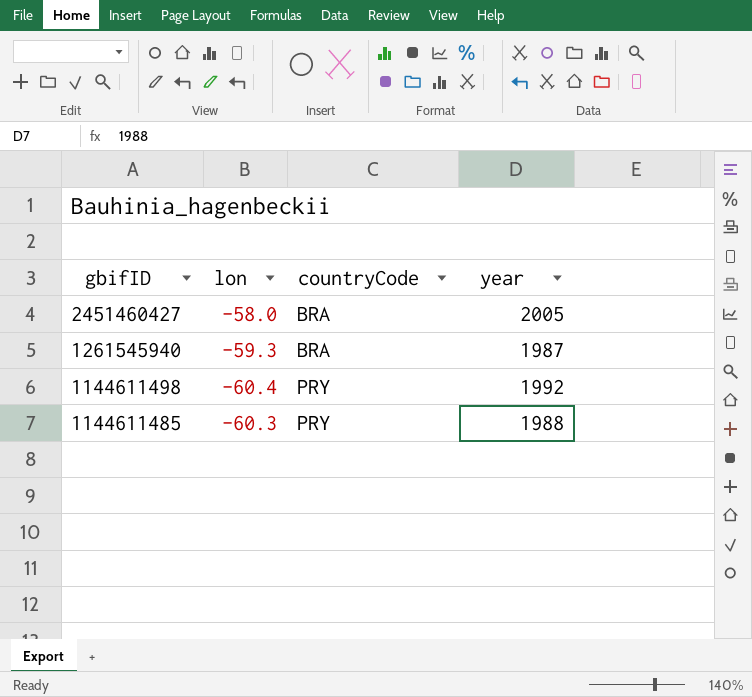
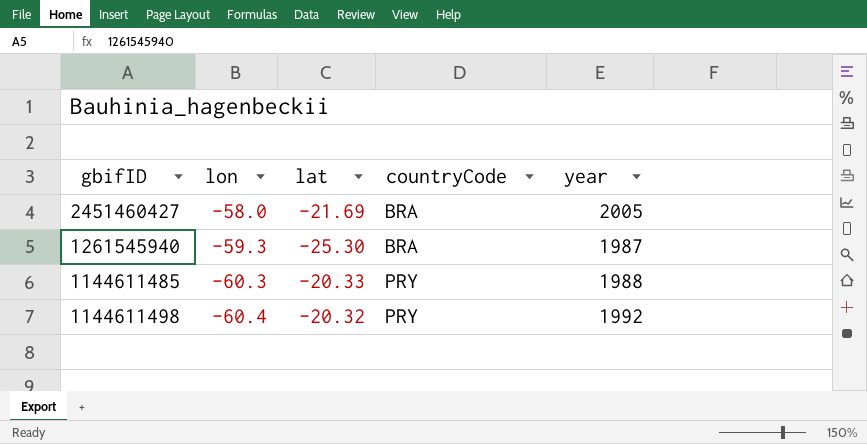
row order: gbifID descending -> lon descending
column lat | position: none -> 3

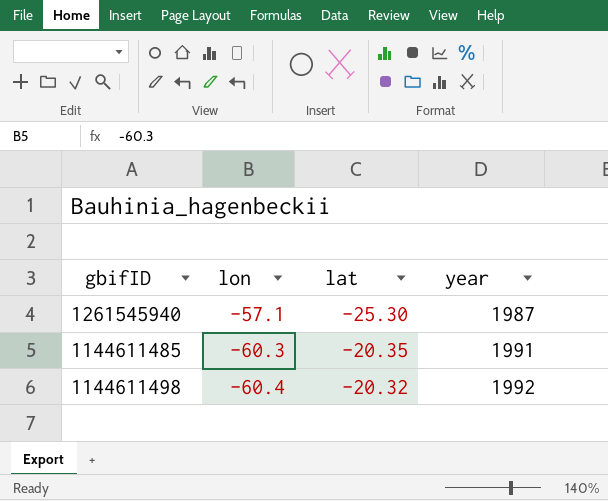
column countryCode | position: 4 -> none
row 2451460427: -58.0 | -21.69 | BRA | 2005 -> none
1261545940 | lon: -59.3 -> -57.1
1144611485 | lat: -20.33 -> -20.35
1144611485 | year: 1988 -> 1991

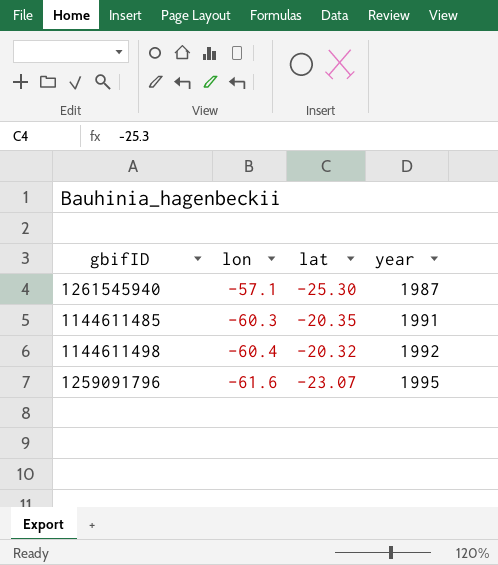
row 1259091796: none -> -61.6 | -23.07 | 1995

